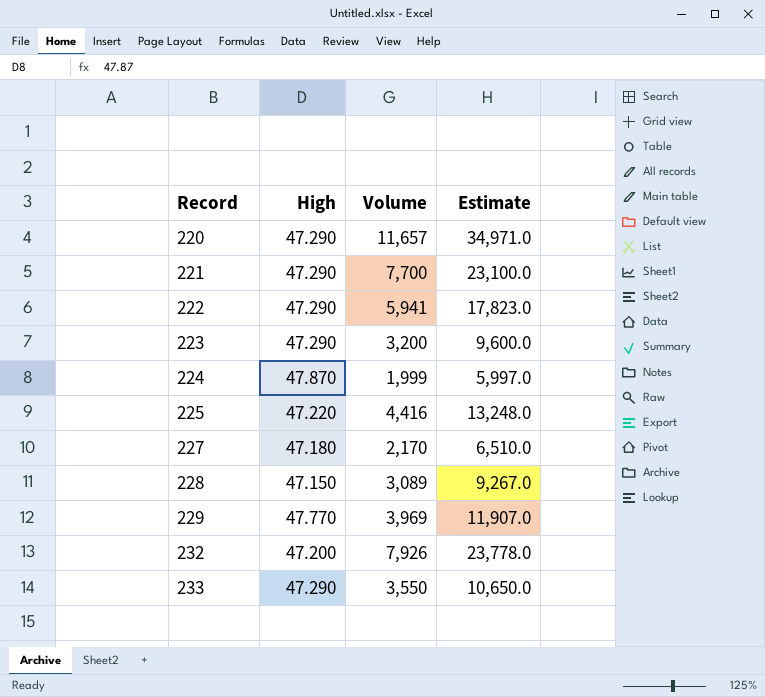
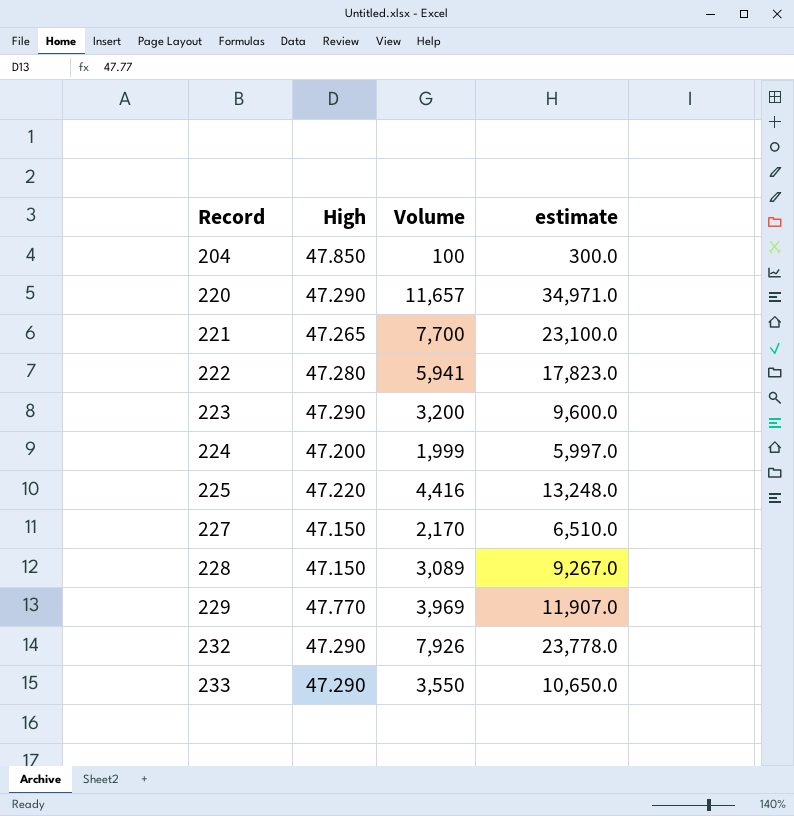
column name: Estimate -> estimate
row 204: none -> 47.850 | 100 | 300.0
221 | High: 47.290 -> 47.265
222 | High: 47.290 -> 47.280
224 | High: 47.870 -> 47.200
227 | High: 47.180 -> 47.150
232 | High: 47.200 -> 47.290

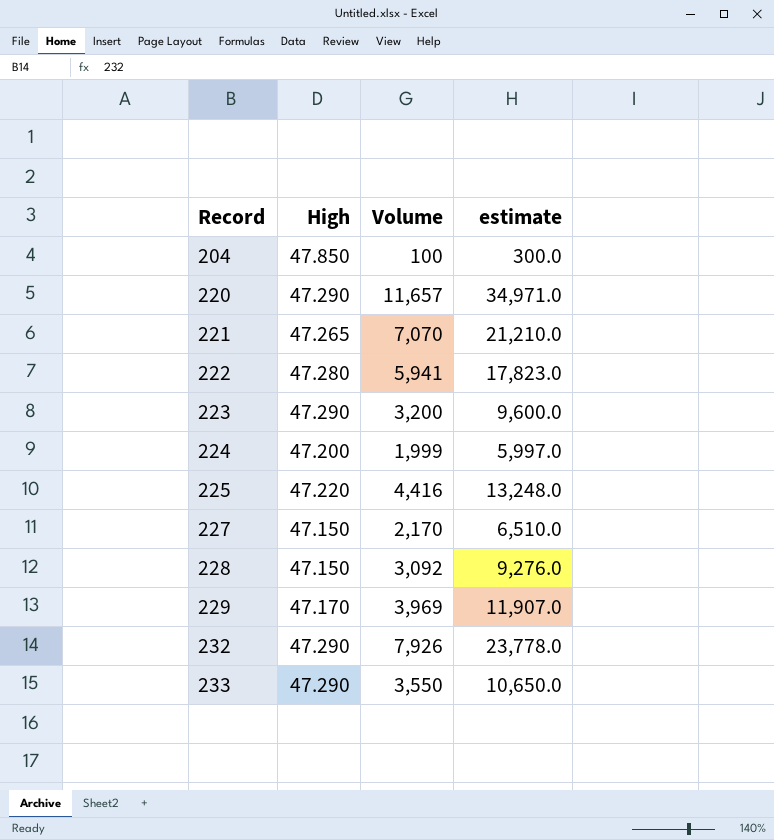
221 | Volume: 7,700 -> 7,070
221 | estimate: 23,100.0 -> 21,210.0
228 | Volume: 3,089 -> 3,092
228 | estimate: 9,267.0 -> 9,276.0
229 | High: 47.770 -> 47.170

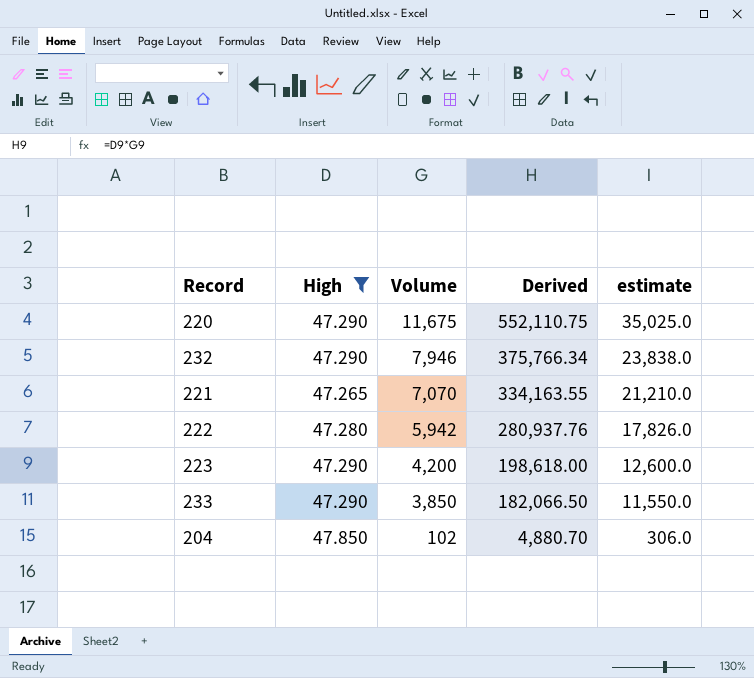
filter: none -> High >= 47.265
row order: Record ascending -> Volume descending
column Derived | formula: none -> [High] * [Volume]
220 | Volume: 11,657 -> 11,675
220 | estimate: 34,971.0 -> 35,025.0
232 | Volume: 7,926 -> 7,946
232 | estimate: 23,778.0 -> 23,838.0
222 | Volume: 5,941 -> 5,942
222 | estimate: 17,823.0 -> 17,826.0
223 | Volume: 3,200 -> 4,200
223 | estimate: 9,600.0 -> 12,600.0
233 | Volume: 3,550 -> 3,850
233 | estimate: 10,650.0 -> 11,550.0
204 | Volume: 100 -> 102
204 | estimate: 300.0 -> 306.0

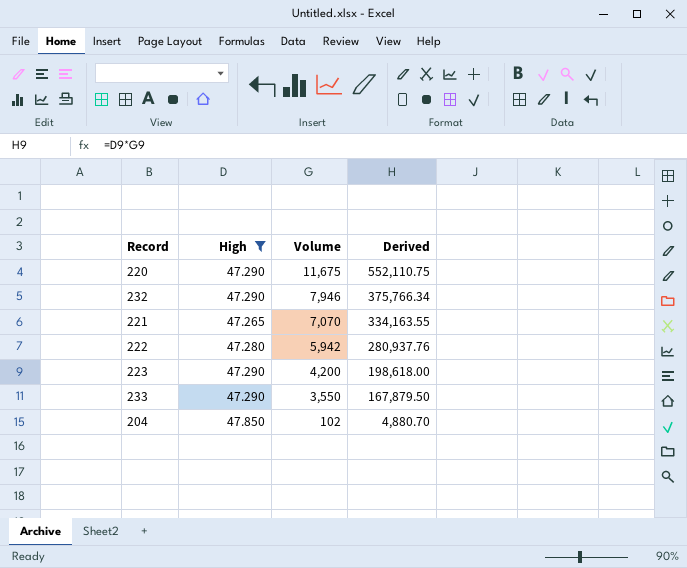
column estimate | formula: [Volume] * 3 -> none
233 | Volume: 3,850 -> 3,550
233 | Derived: 182,066.50 -> 167,879.50

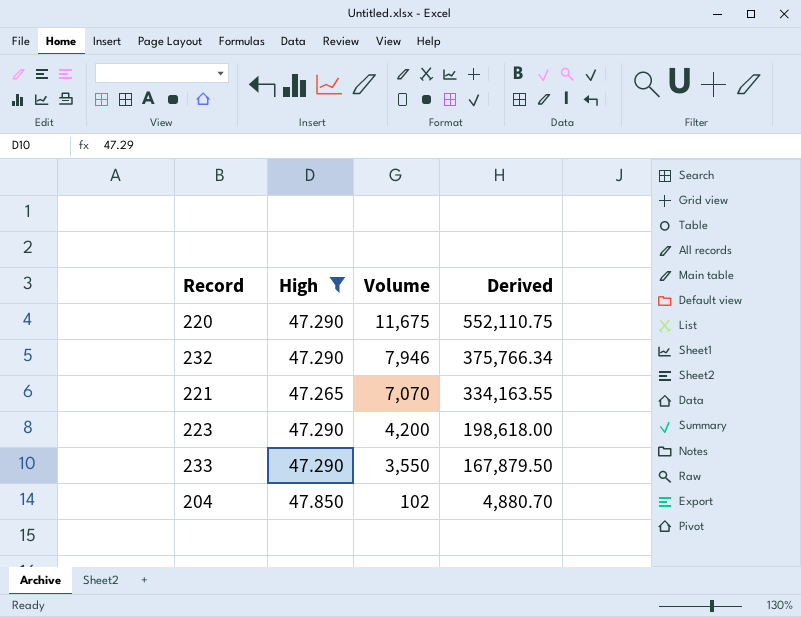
row 222: 47.280 | 5,942 | 280,937.76 -> none

